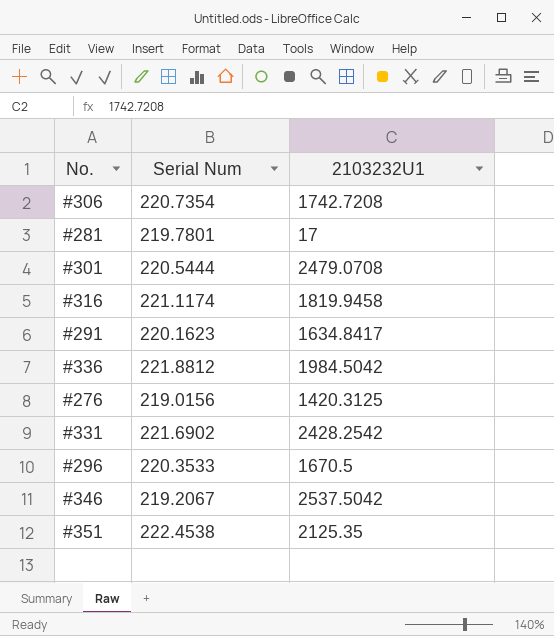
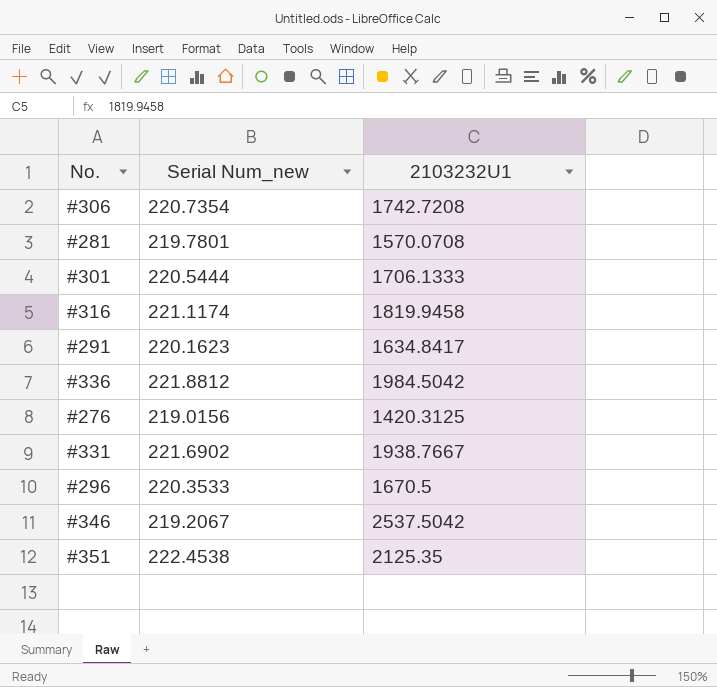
column name: Serial Num -> Serial Num_new
#281 | 2103232U1: 17 -> 1570.0708
#301 | 2103232U1: 2479.0708 -> 1706.1333
#331 | 2103232U1: 2428.2542 -> 1938.7667

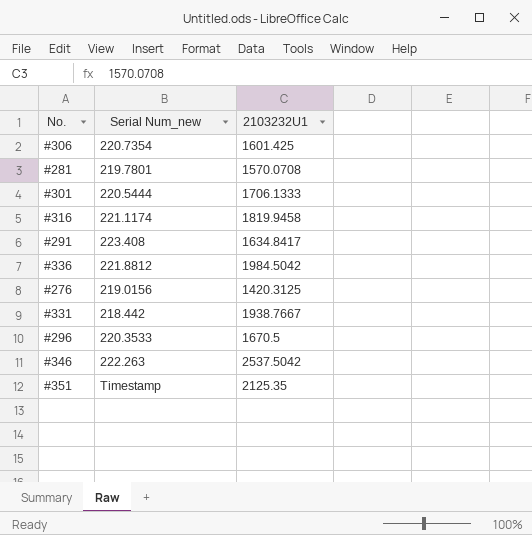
#306 | 2103232U1: 1742.7208 -> 1601.425
#291 | Serial Num_new: 220.1623 -> 223.408
#331 | Serial Num_new: 221.6902 -> 218.442
#346 | Serial Num_new: 219.2067 -> 222.263
#351 | Serial Num_new: 222.4538 -> Timestamp

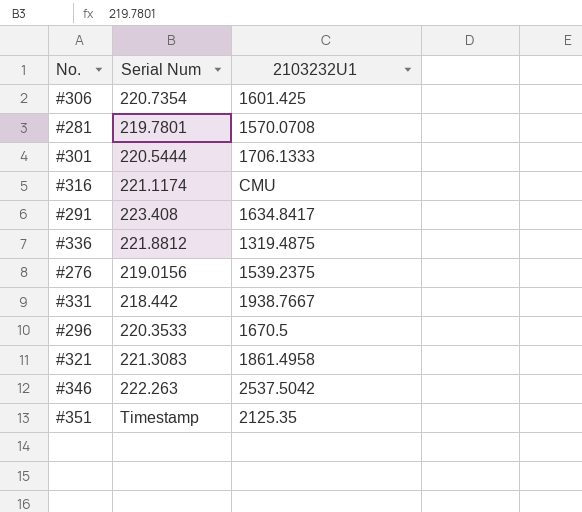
column name: Serial Num_new -> Serial Num
#316 | 2103232U1: 1819.9458 -> CMU
#336 | 2103232U1: 1984.5042 -> 1319.4875
#276 | 2103232U1: 1420.3125 -> 1539.2375
row #321: none -> 221.3083 | 1861.4958

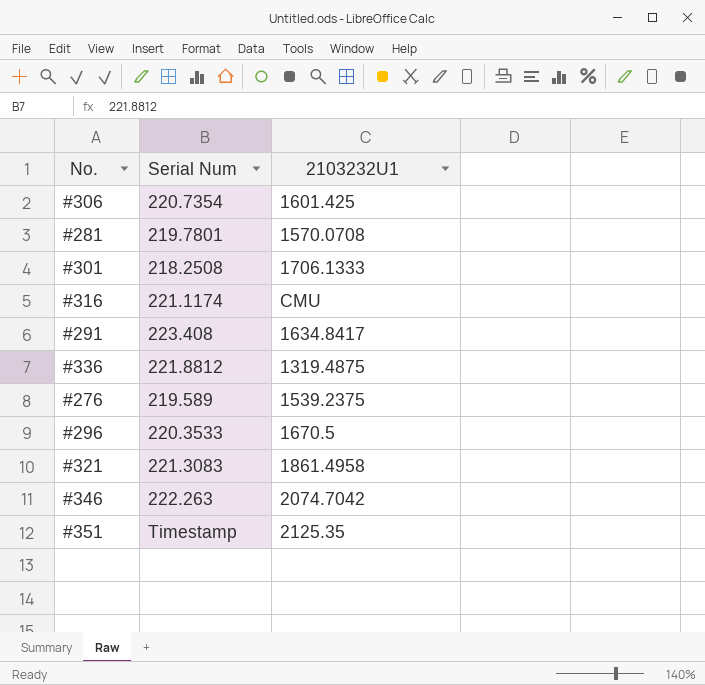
row #331: 218.442 | 1938.7667 -> none
#301 | Serial Num: 220.5444 -> 218.2508
#276 | Serial Num: 219.0156 -> 219.589
#346 | 2103232U1: 2537.5042 -> 2074.7042

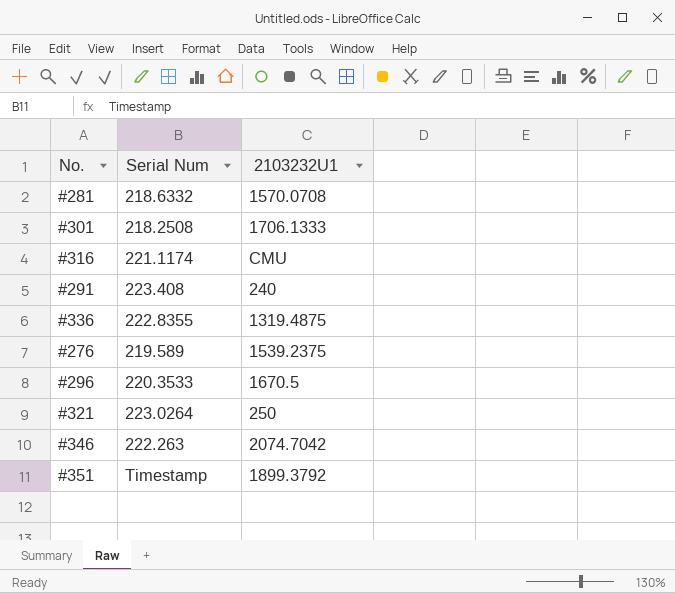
row #306: 220.7354 | 1601.425 -> none
#281 | Serial Num: 219.7801 -> 218.6332
#291 | 2103232U1: 1634.8417 -> 240
#336 | Serial Num: 221.8812 -> 222.8355
#321 | Serial Num: 221.3083 -> 223.0264
#321 | 2103232U1: 1861.4958 -> 250
#351 | 2103232U1: 2125.35 -> 1899.3792

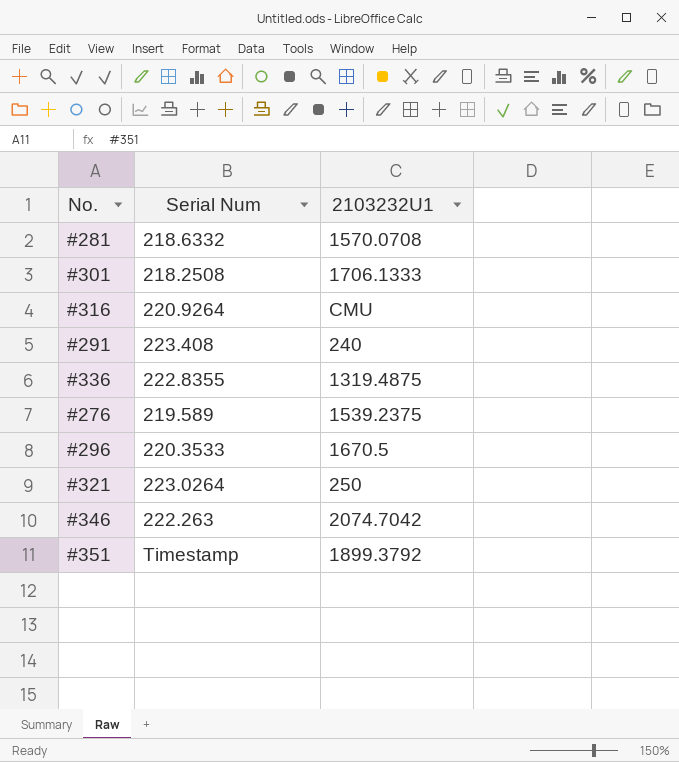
#316 | Serial Num: 221.1174 -> 220.9264

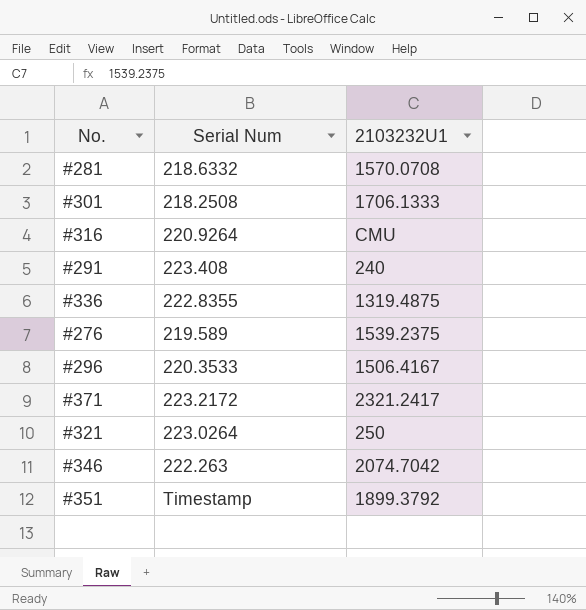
#296 | 2103232U1: 1670.5 -> 1506.4167
row #371: none -> 223.2172 | 2321.2417

